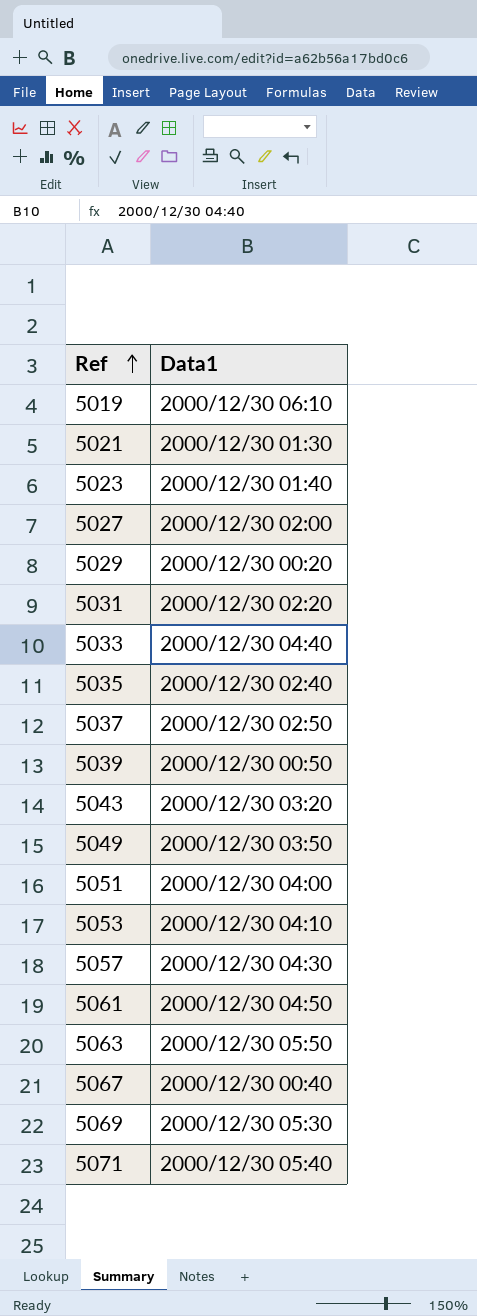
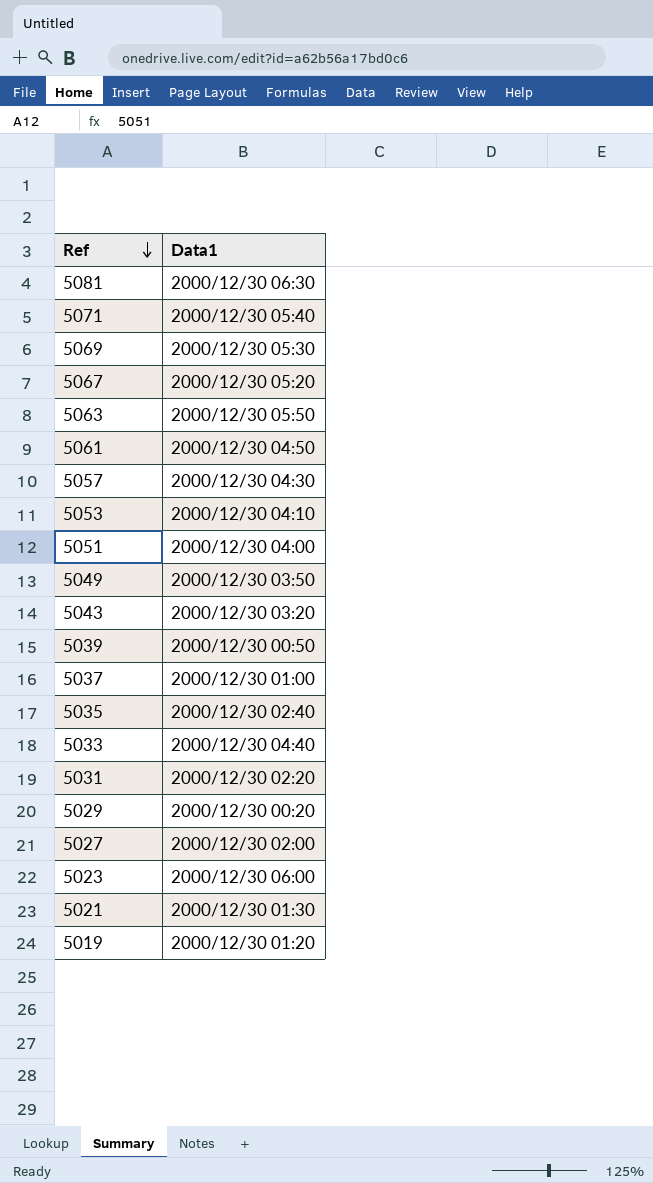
row order: Ref ascending -> Ref descending
row 5081: none -> 2000/12/30 06:30
5067 | Data1: 2000/12/30 00:40 -> 2000/12/30 05:20
5037 | Data1: 2000/12/30 02:50 -> 2000/12/30 01:00
5023 | Data1: 2000/12/30 01:40 -> 2000/12/30 06:00
5019 | Data1: 2000/12/30 06:10 -> 2000/12/30 01:20

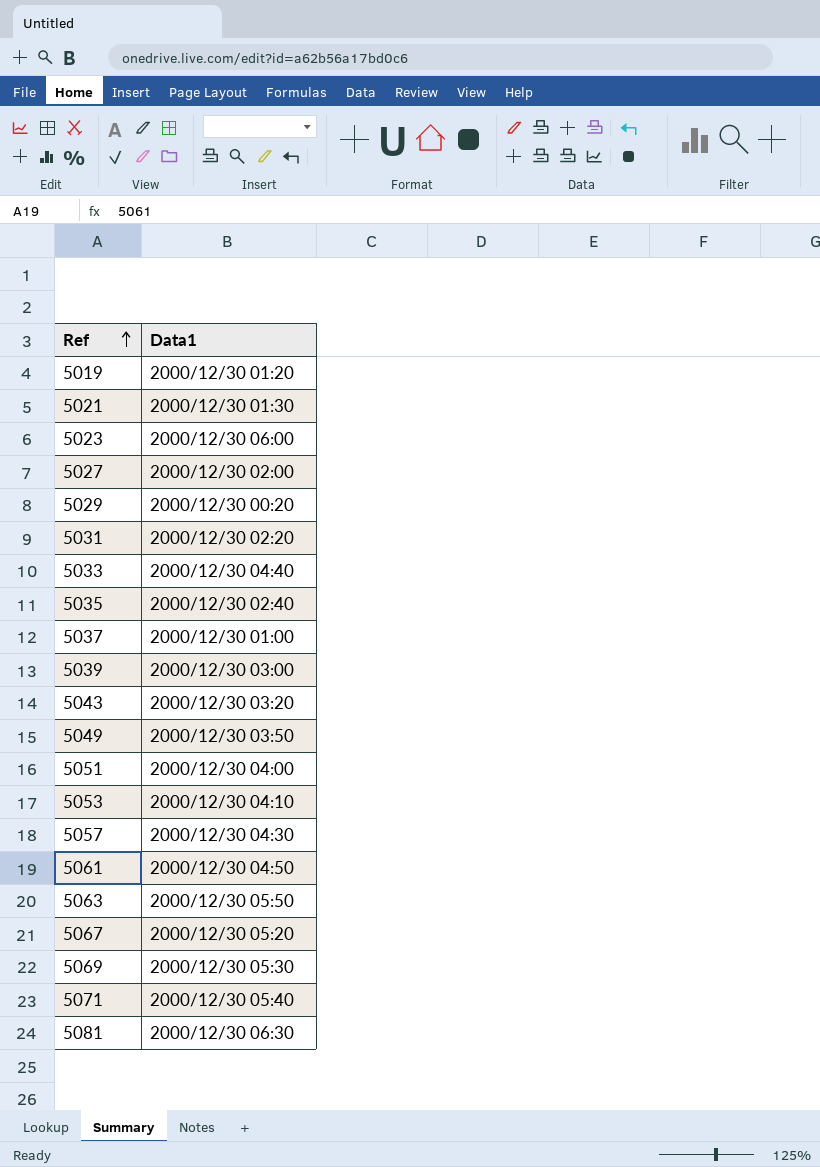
row order: Ref descending -> Ref ascending
5039 | Data1: 2000/12/30 00:50 -> 2000/12/30 03:00

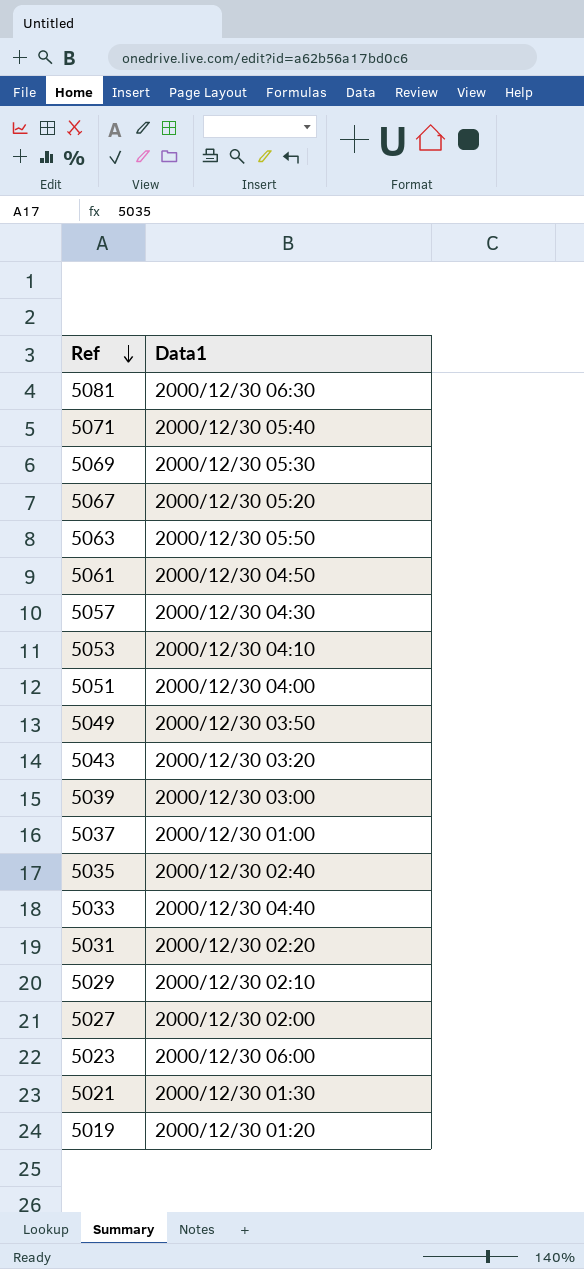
row order: Ref ascending -> Ref descending
5029 | Data1: 2000/12/30 00:20 -> 2000/12/30 02:10

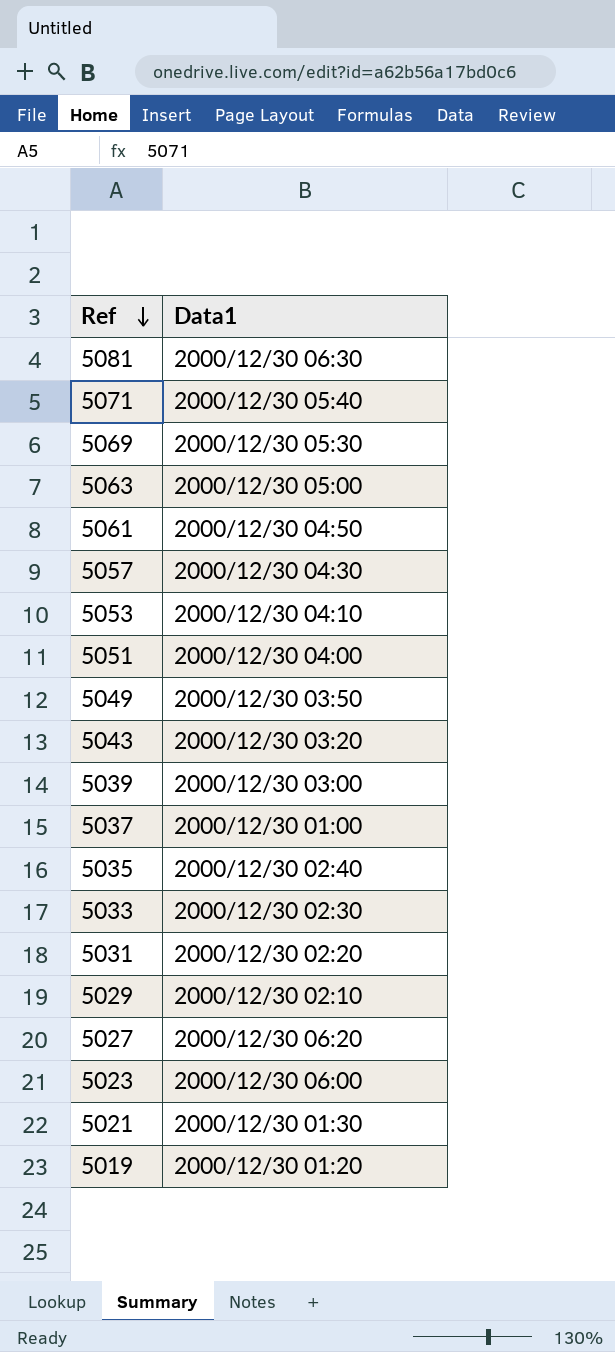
row 5067: 2000/12/30 05:20 -> none
5063 | Data1: 2000/12/30 05:50 -> 2000/12/30 05:00
5033 | Data1: 2000/12/30 04:40 -> 2000/12/30 02:30
5027 | Data1: 2000/12/30 02:00 -> 2000/12/30 06:20

